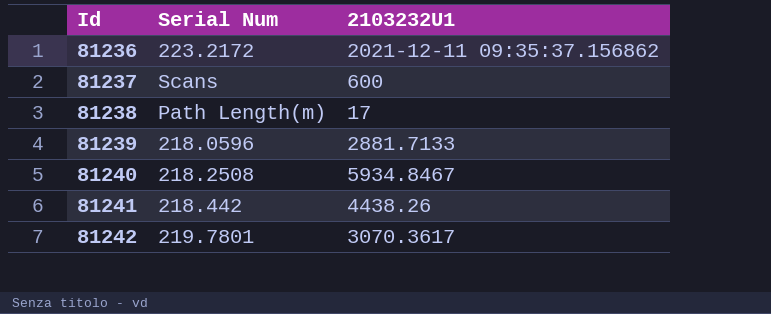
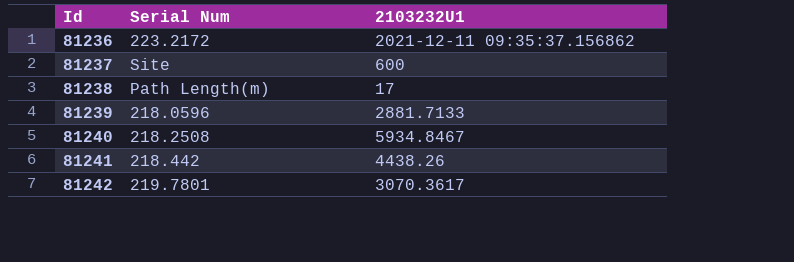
81237 | Serial Num: Scans -> Site

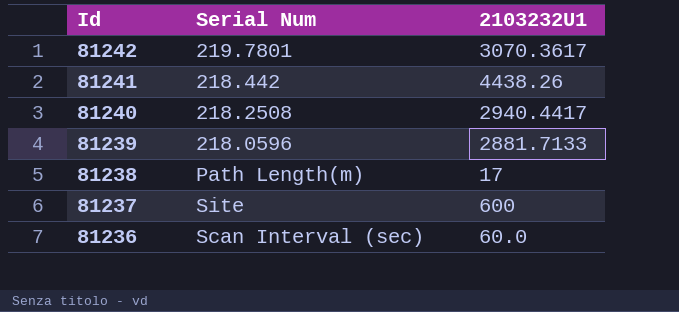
row order: Id ascending -> Id descending
81240 | 2103232U1: 5934.8467 -> 2940.4417
81236 | Serial Num: 223.2172 -> Scan Interval (sec)
81236 | 2103232U1: 2021-12-11 09:35:37.156862 -> 60.0

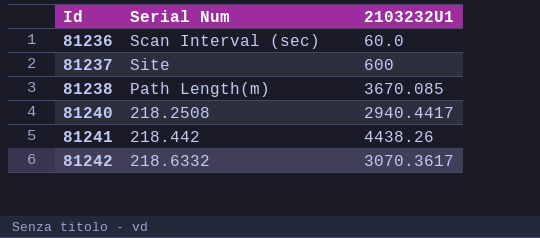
row order: Id descending -> Id ascending
row 81239: 218.0596 | 2881.7133 -> none
81238 | 2103232U1: 17 -> 3670.085
81242 | Serial Num: 219.7801 -> 218.6332

